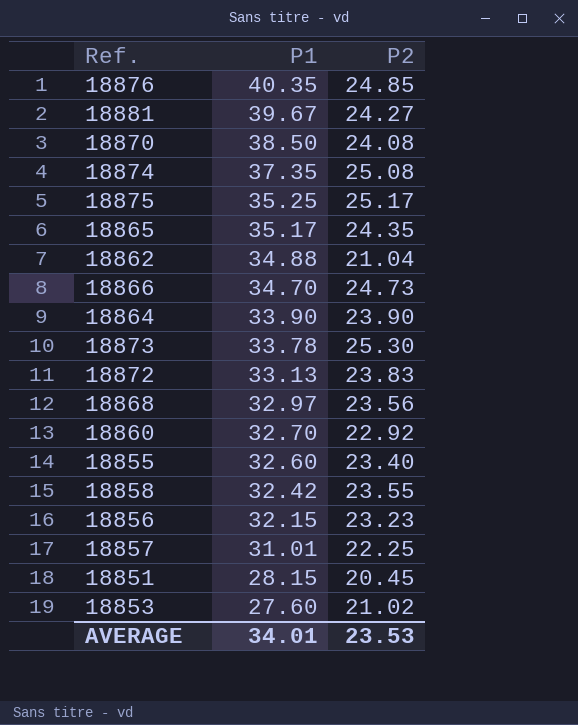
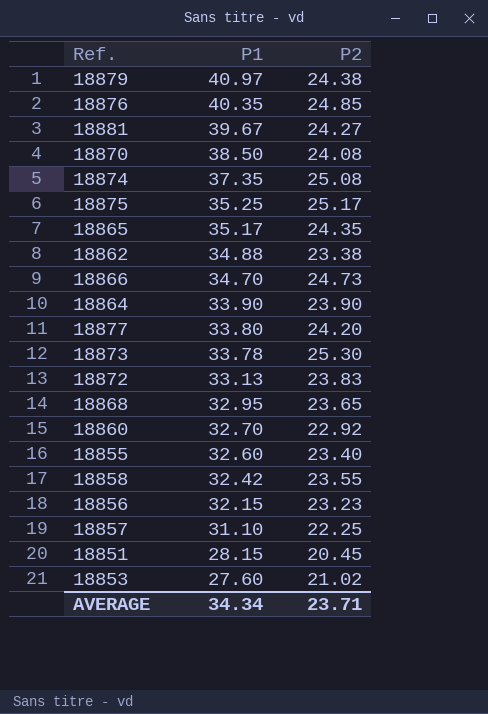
row 18879: none -> 40.97 | 24.38
18862 | P2: 21.04 -> 23.38
row 18877: none -> 33.80 | 24.20
18868 | P1: 32.97 -> 32.95
18868 | P2: 23.56 -> 23.65
18857 | P1: 31.01 -> 31.10
AVERAGE | P1: 34.01 -> 34.34
AVERAGE | P2: 23.53 -> 23.71

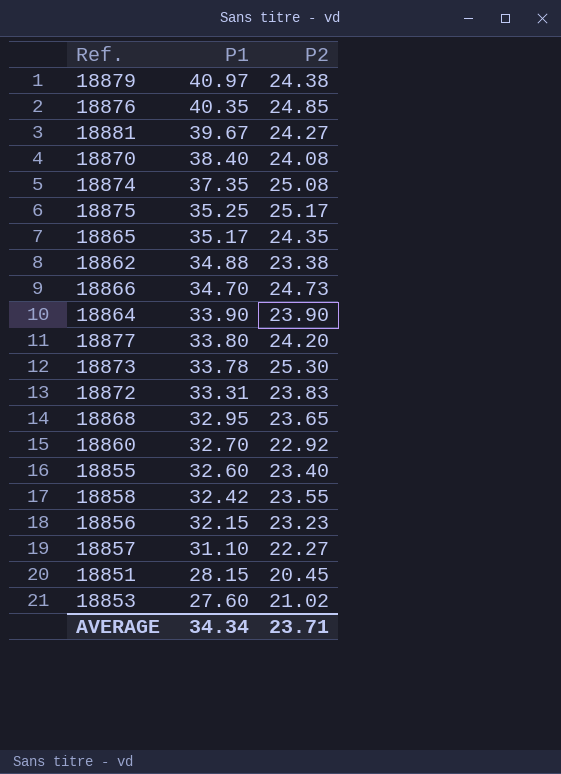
18870 | P1: 38.50 -> 38.40
18872 | P1: 33.13 -> 33.31
18857 | P2: 22.25 -> 22.27

